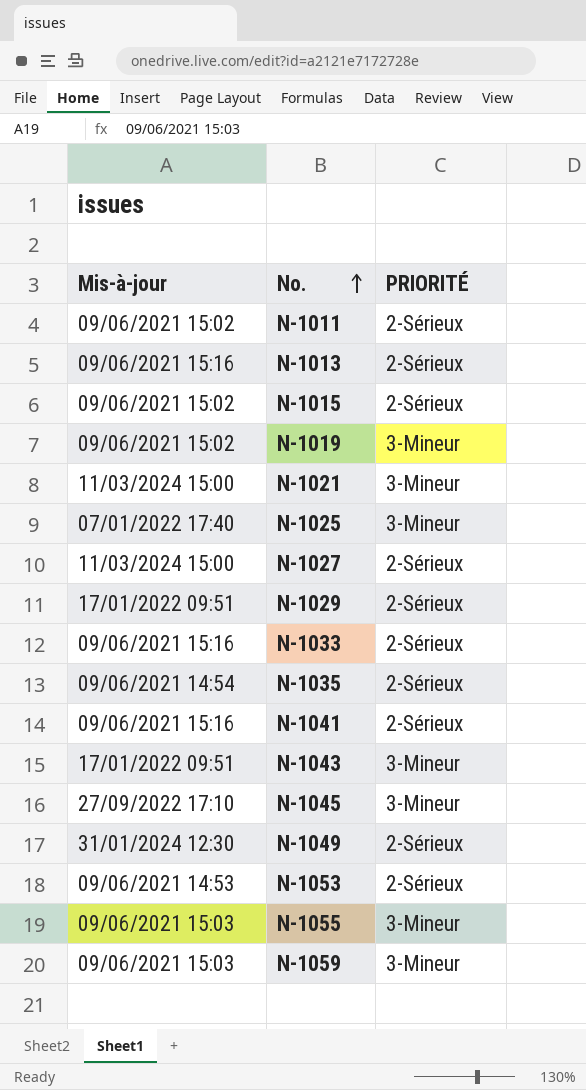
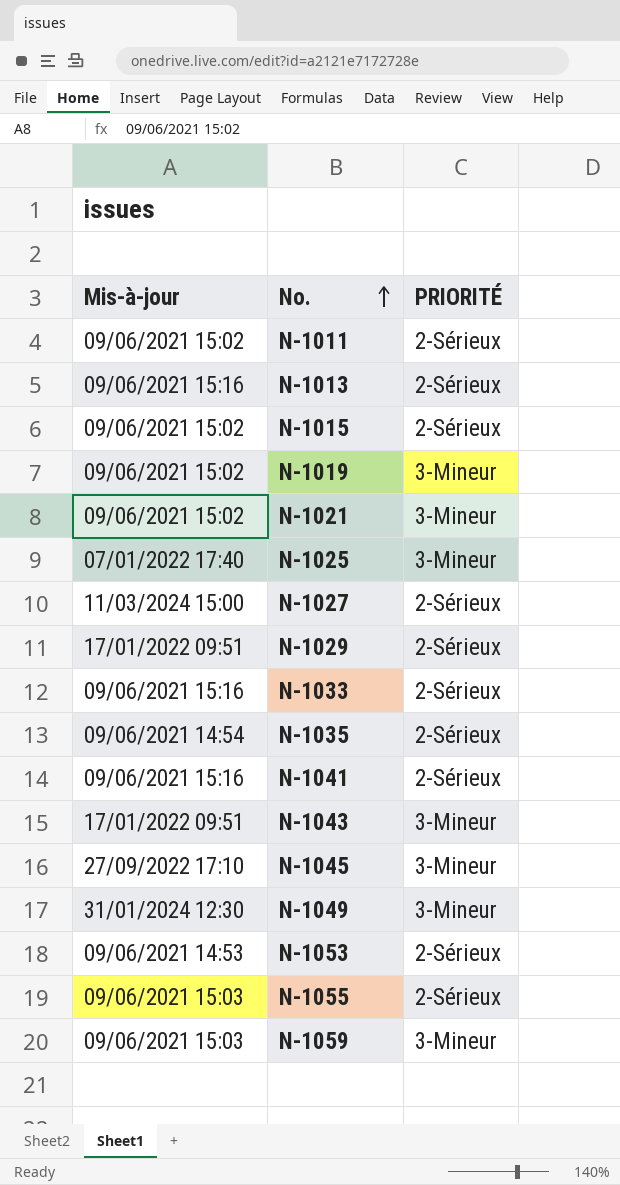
N-1021 | Mis-à-jour: 11/03/2024 15:00 -> 09/06/2021 15:02
N-1049 | PRIORITÉ: 2-Sérieux -> 3-Mineur
N-1055 | PRIORITÉ: 3-Mineur -> 2-Sérieux

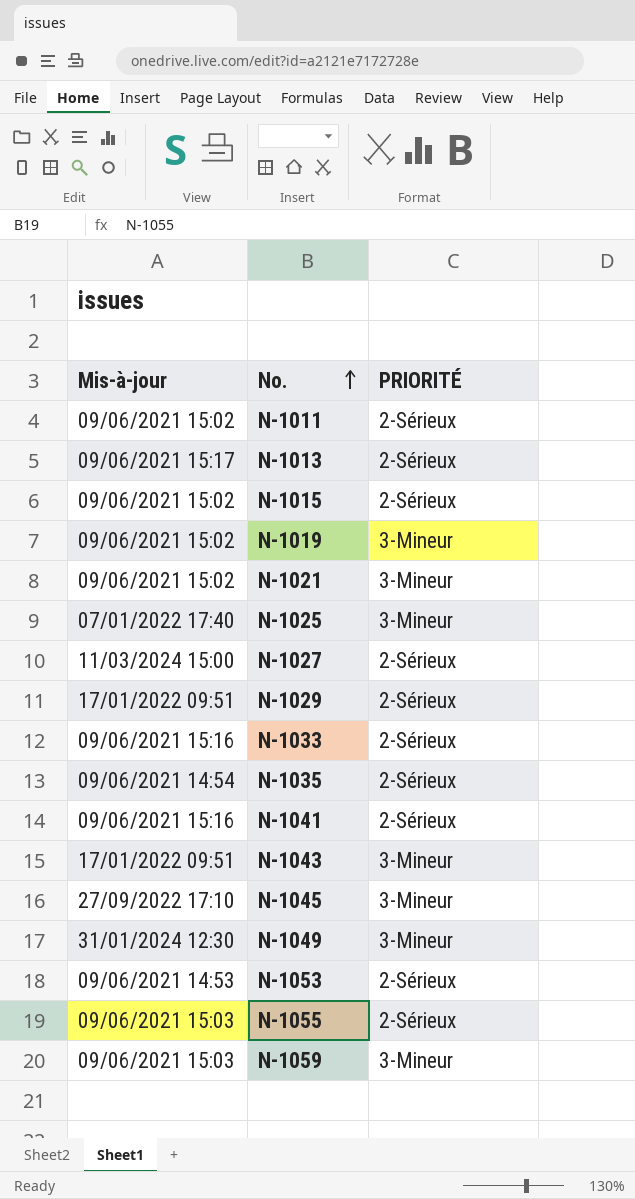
N-1013 | Mis-à-jour: 09/06/2021 15:16 -> 09/06/2021 15:17

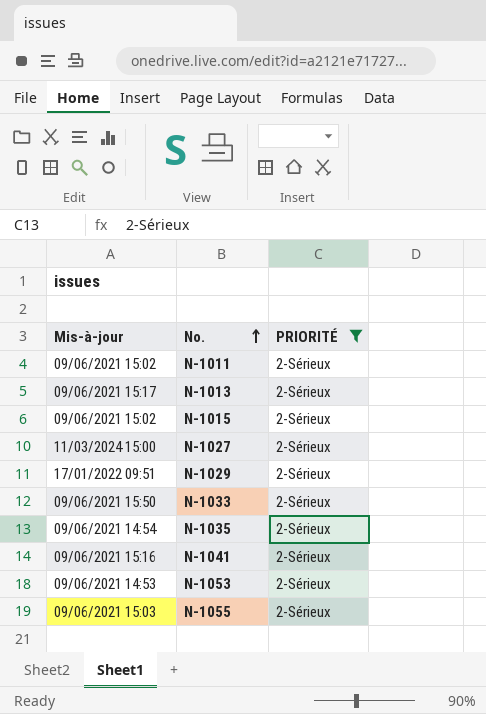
filter: none -> PRIORITÉ = 2-Sérieux
N-1033 | Mis-à-jour: 09/06/2021 15:16 -> 09/06/2021 15:50

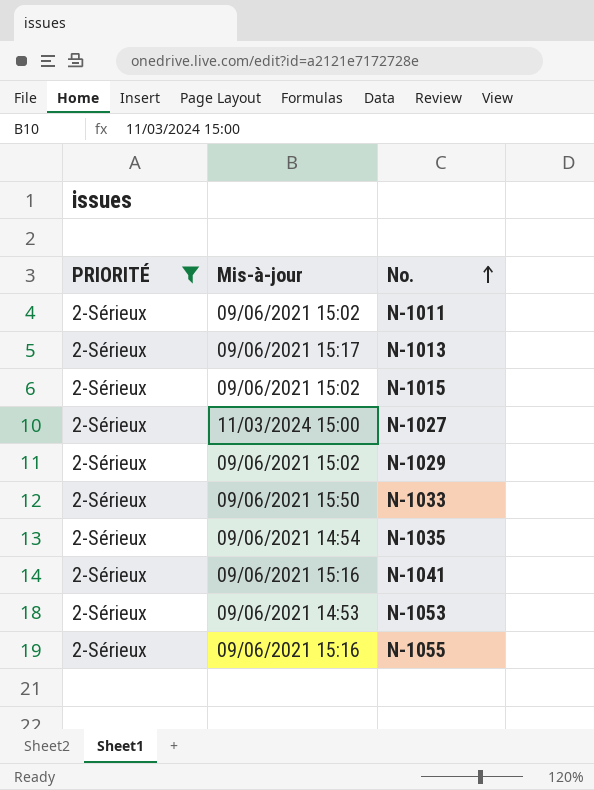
column PRIORITÉ | position: 3 -> 1
N-1029 | Mis-à-jour: 17/01/2022 09:51 -> 09/06/2021 15:02
N-1055 | Mis-à-jour: 09/06/2021 15:03 -> 09/06/2021 15:16

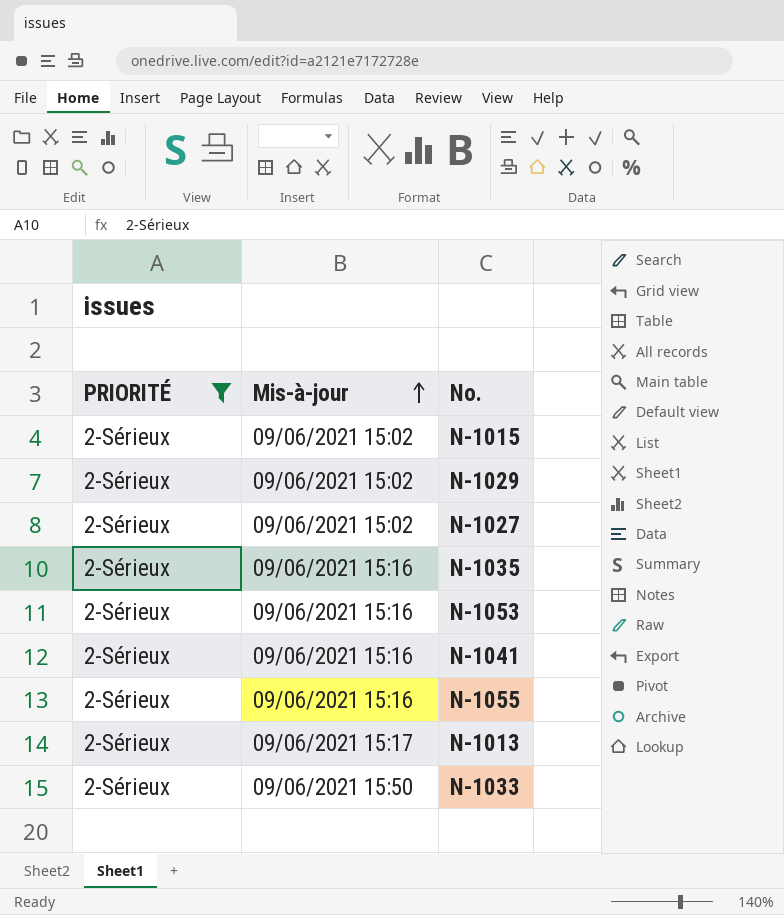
row order: No. ascending -> Mis-à-jour ascending
row N-1011: 2-Sérieux | 09/06/2021 15:02 -> none
N-1027 | Mis-à-jour: 11/03/2024 15:00 -> 09/06/2021 15:02
N-1035 | Mis-à-jour: 09/06/2021 14:54 -> 09/06/2021 15:16
N-1053 | Mis-à-jour: 09/06/2021 14:53 -> 09/06/2021 15:16

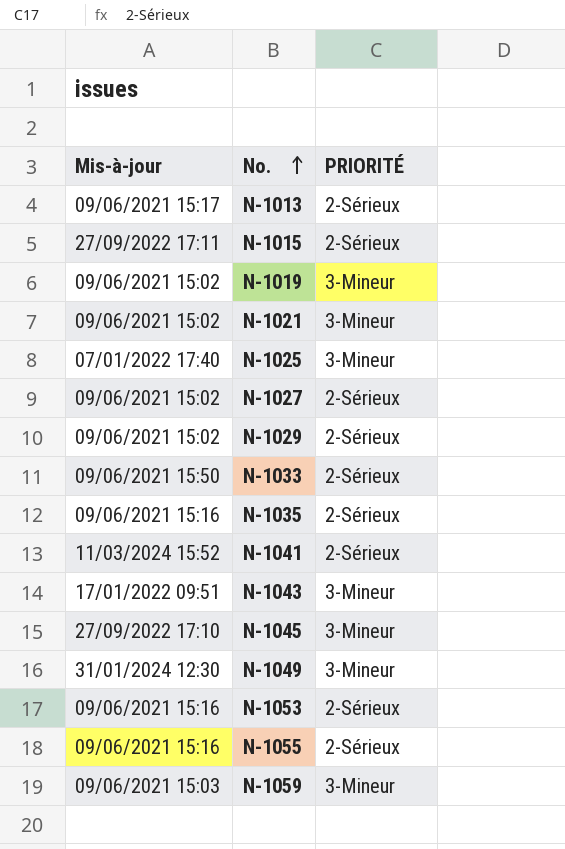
filter: PRIORITÉ = 2-Sérieux -> none
row order: Mis-à-jour ascending -> No. ascending
column PRIORITÉ | position: 1 -> 3
N-1015 | Mis-à-jour: 09/06/2021 15:02 -> 27/09/2022 17:11
N-1041 | Mis-à-jour: 09/06/2021 15:16 -> 11/03/2024 15:52

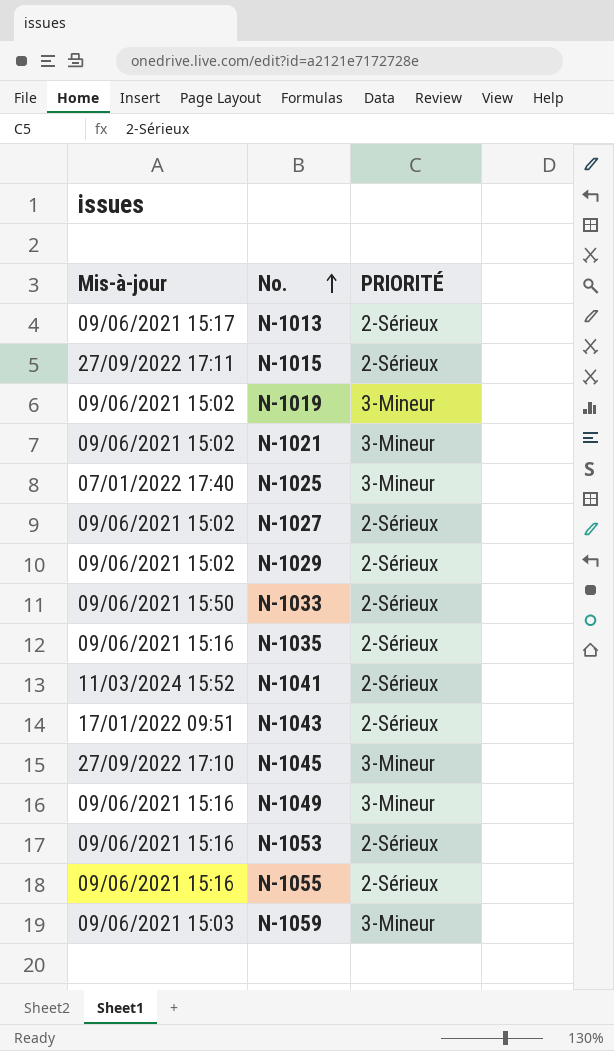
N-1043 | PRIORITÉ: 3-Mineur -> 2-Sérieux
N-1049 | Mis-à-jour: 31/01/2024 12:30 -> 09/06/2021 15:16

